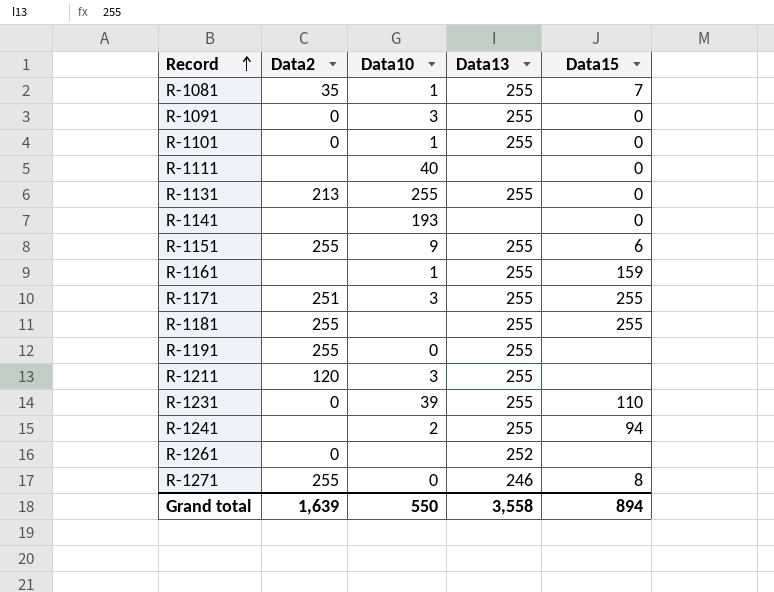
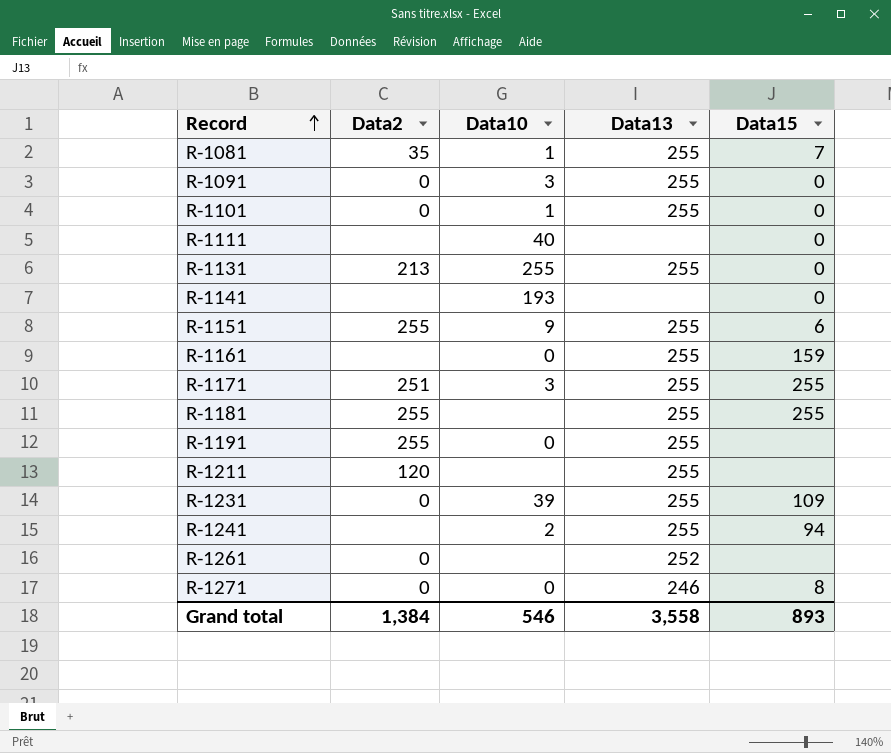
R-1161 | Data10: 1 -> 0
R-1211 | Data10: 3 -> none
R-1231 | Data15: 110 -> 109
R-1271 | Data2: 255 -> 0
Grand total | Data2: 1,639 -> 1,384
Grand total | Data10: 550 -> 546
Grand total | Data15: 894 -> 893

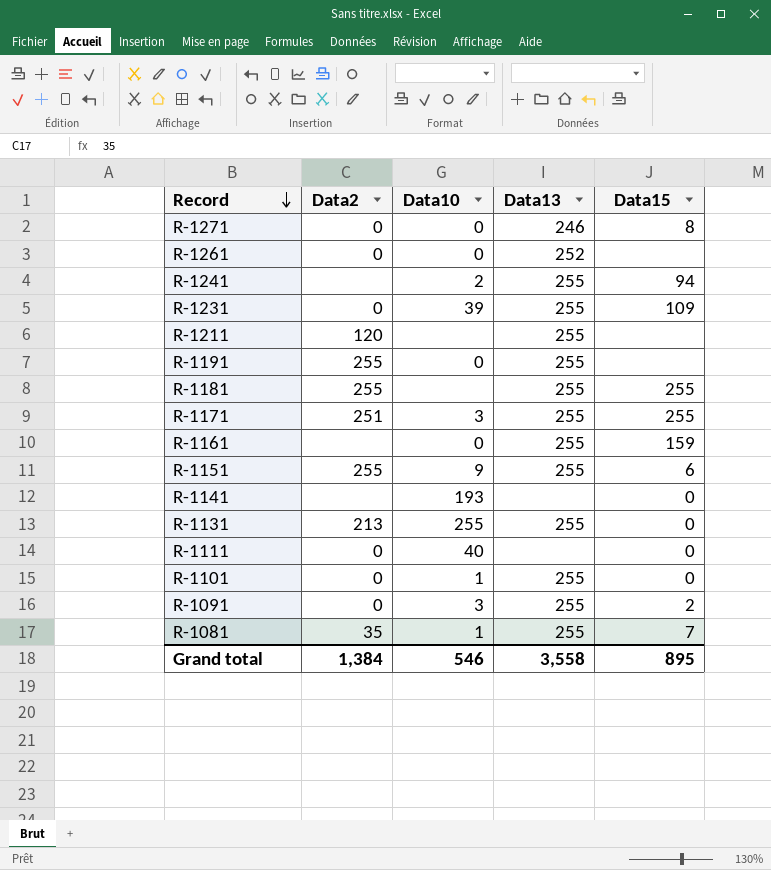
row order: Record ascending -> Record descending
R-1261 | Data10: none -> 0
R-1111 | Data2: none -> 0
R-1091 | Data15: 0 -> 2
Grand total | Data15: 893 -> 895

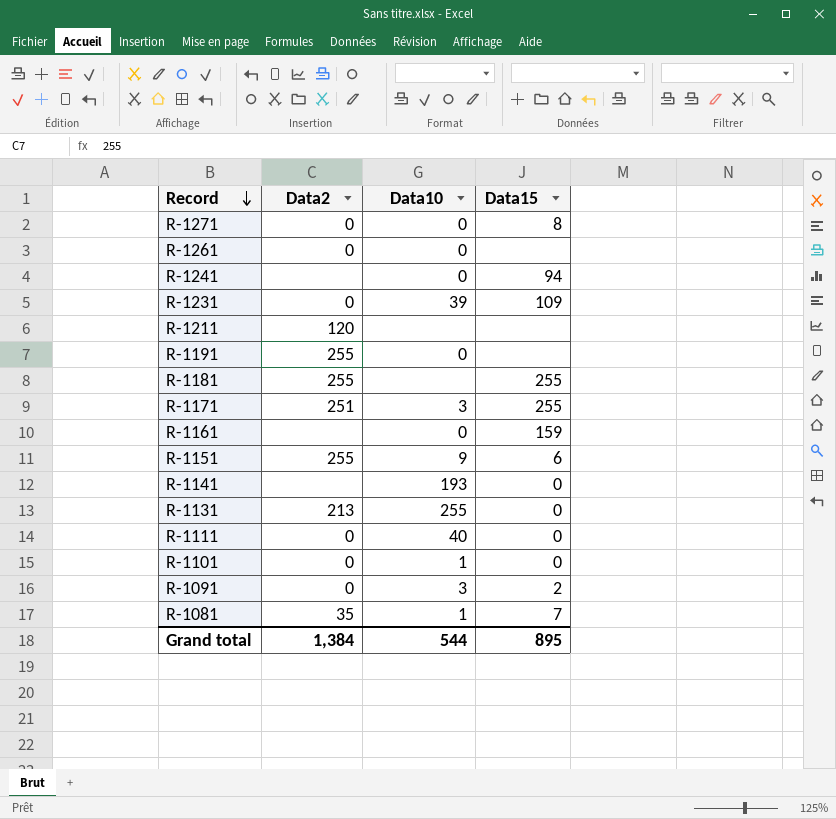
column Data13 | position: 4 -> none
R-1241 | Data10: 2 -> 0
Grand total | Data10: 546 -> 544

